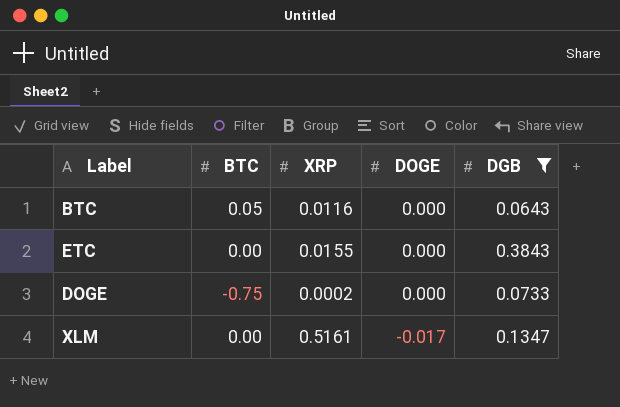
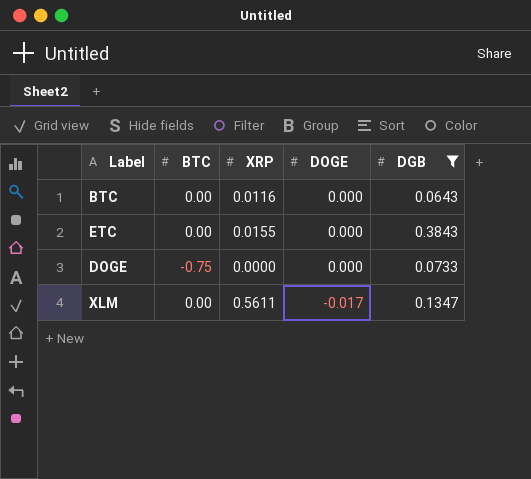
BTC | BTC: 0.05 -> 0.00
DOGE | XRP: 0.0002 -> 0.0000
XLM | XRP: 0.5161 -> 0.5611

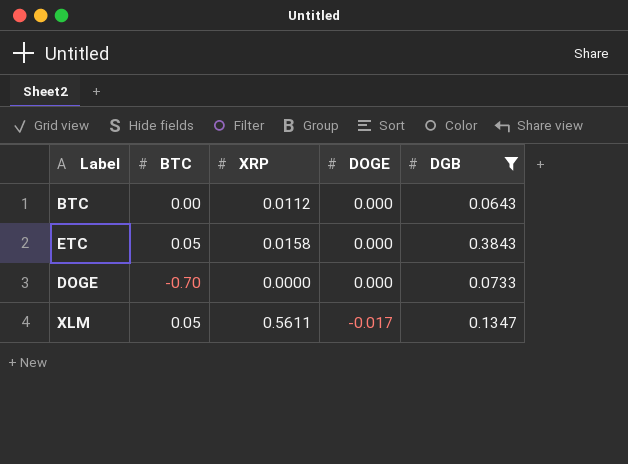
BTC | XRP: 0.0116 -> 0.0112
ETC | BTC: 0.00 -> 0.05
ETC | XRP: 0.0155 -> 0.0158
DOGE | BTC: -0.75 -> -0.70
XLM | BTC: 0.00 -> 0.05

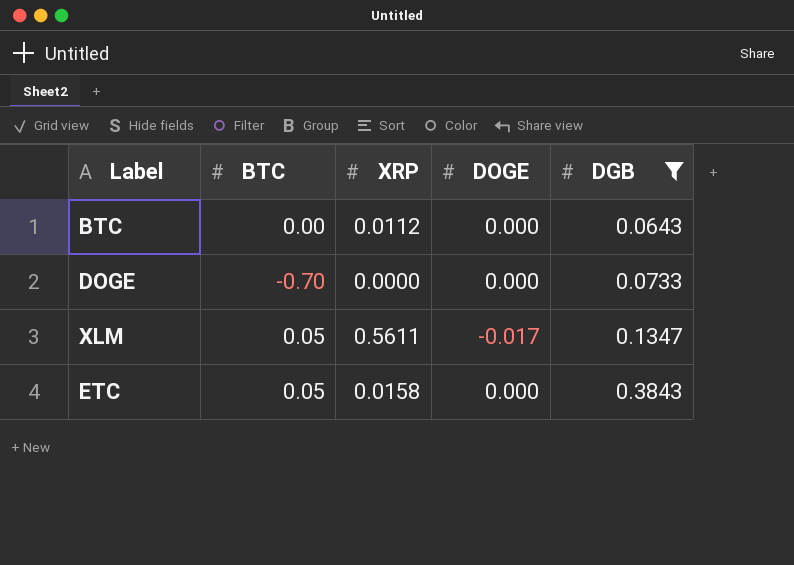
row order: DOGE descending -> DGB ascending

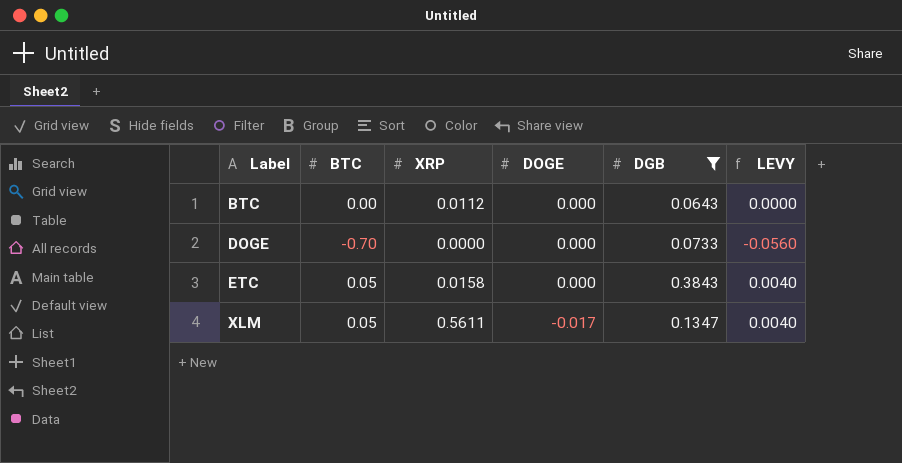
row order: DGB ascending -> Label ascending
column LEVY | formula: none -> [BTC] * 0.08

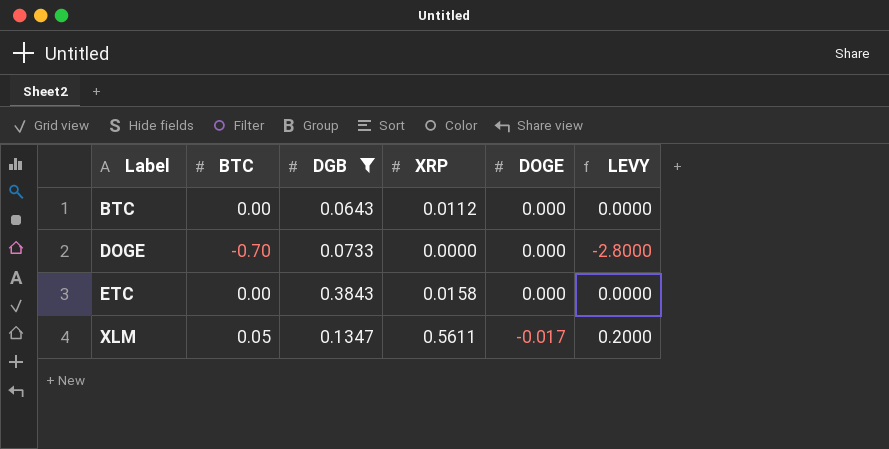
column DGB | position: 5 -> 3
column LEVY | formula: [BTC] * 0.08 -> [BTC] * 4
ETC | BTC: 0.05 -> 0.00

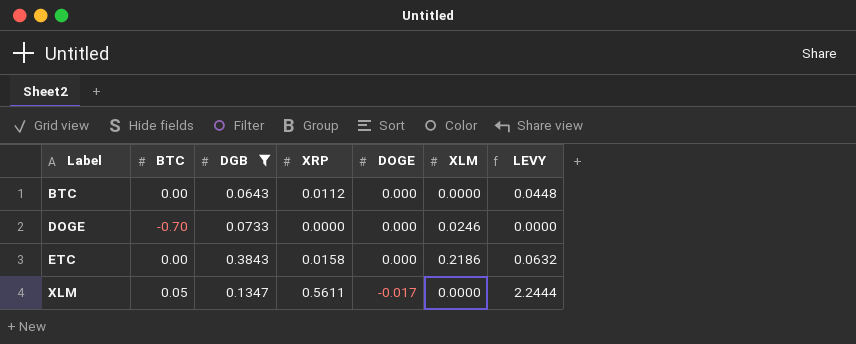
column XLM | position: none -> 6
column LEVY | formula: [BTC] * 4 -> [XRP] * 4

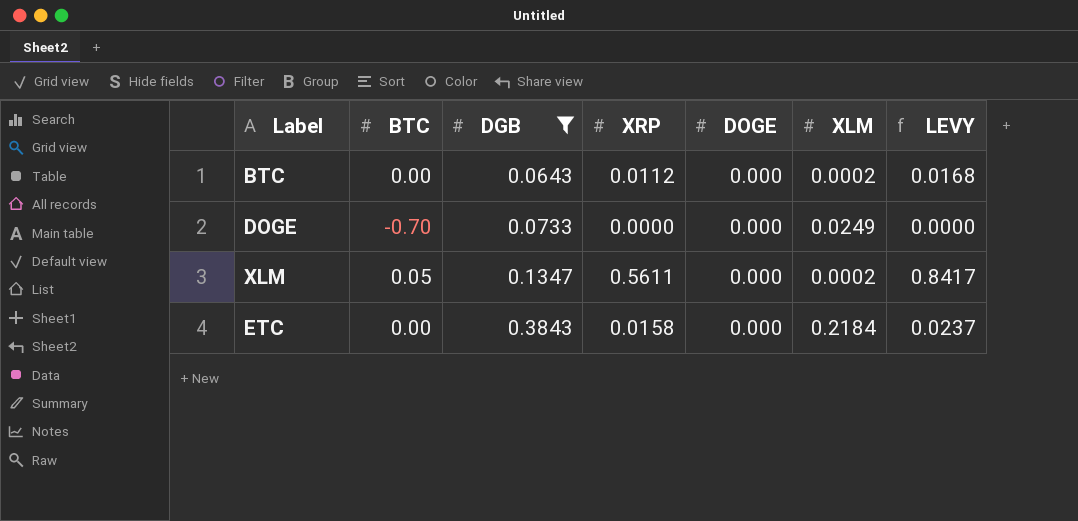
row order: Label ascending -> DGB ascending
column LEVY | formula: [XRP] * 4 -> [XRP] * 1.5
BTC | XLM: 0.0000 -> 0.0002
DOGE | XLM: 0.0246 -> 0.0249
XLM | DOGE: -0.017 -> 0.000
XLM | XLM: 0.0000 -> 0.0002
ETC | XLM: 0.2186 -> 0.2184

